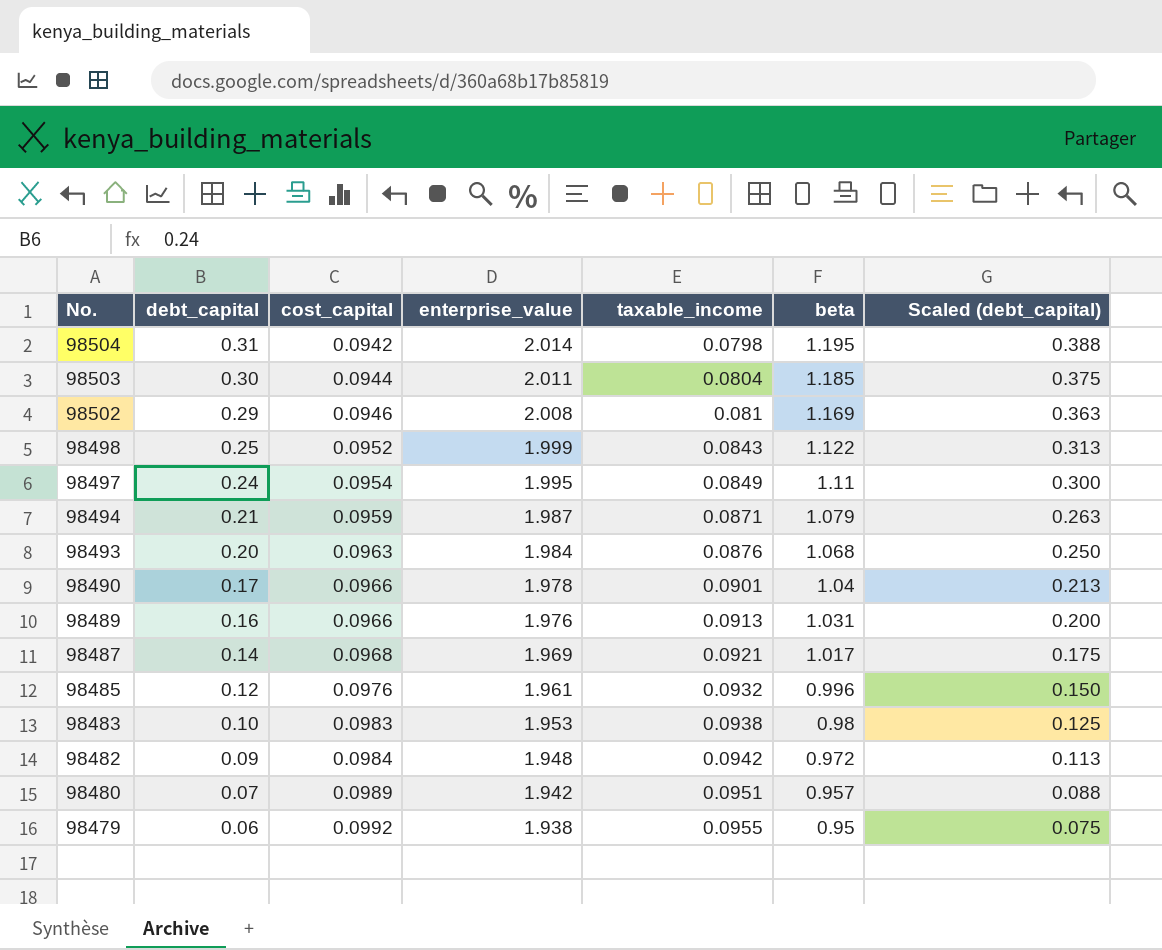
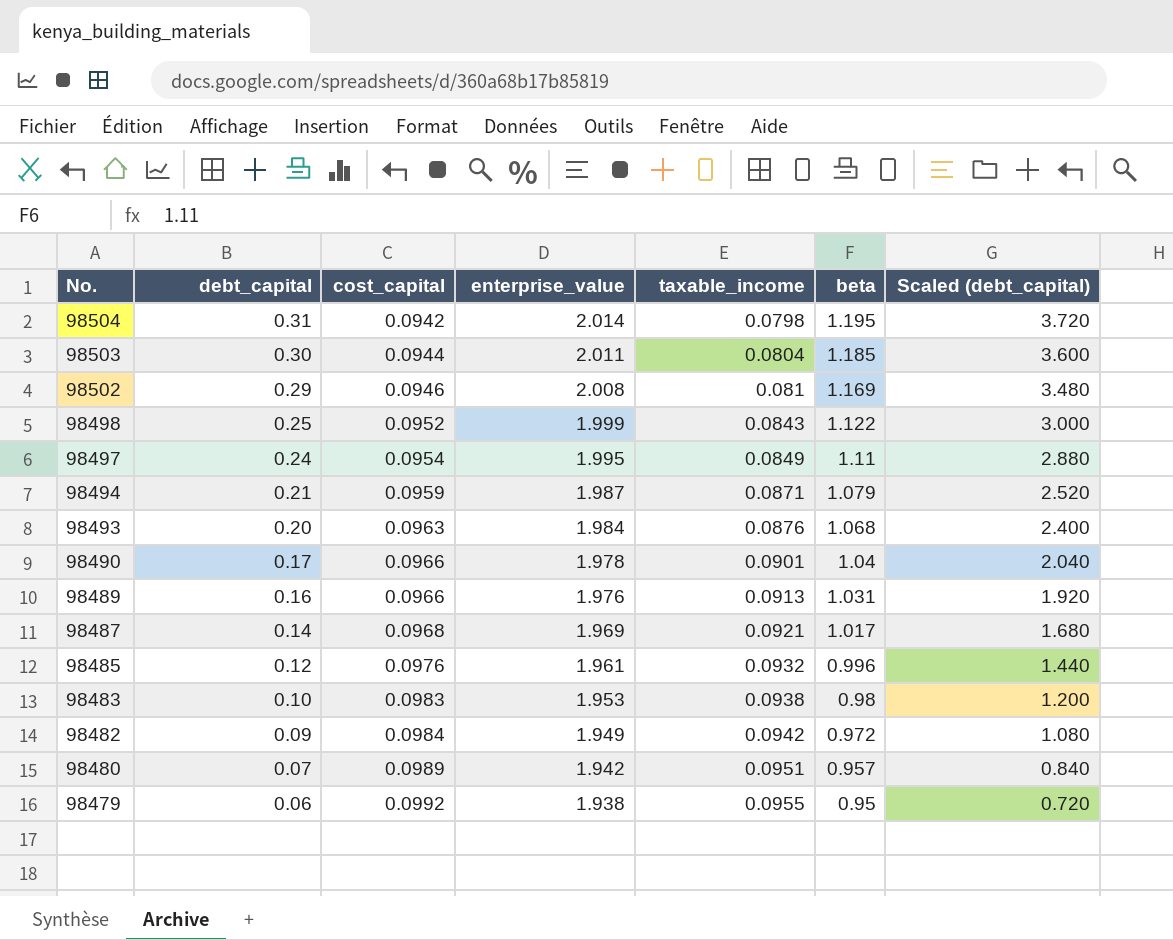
column Scaled (debt_capital) | formula: [debt_capital] * 1.25 -> [debt_capital] * 12
98482 | enterprise_value: 1.948 -> 1.949

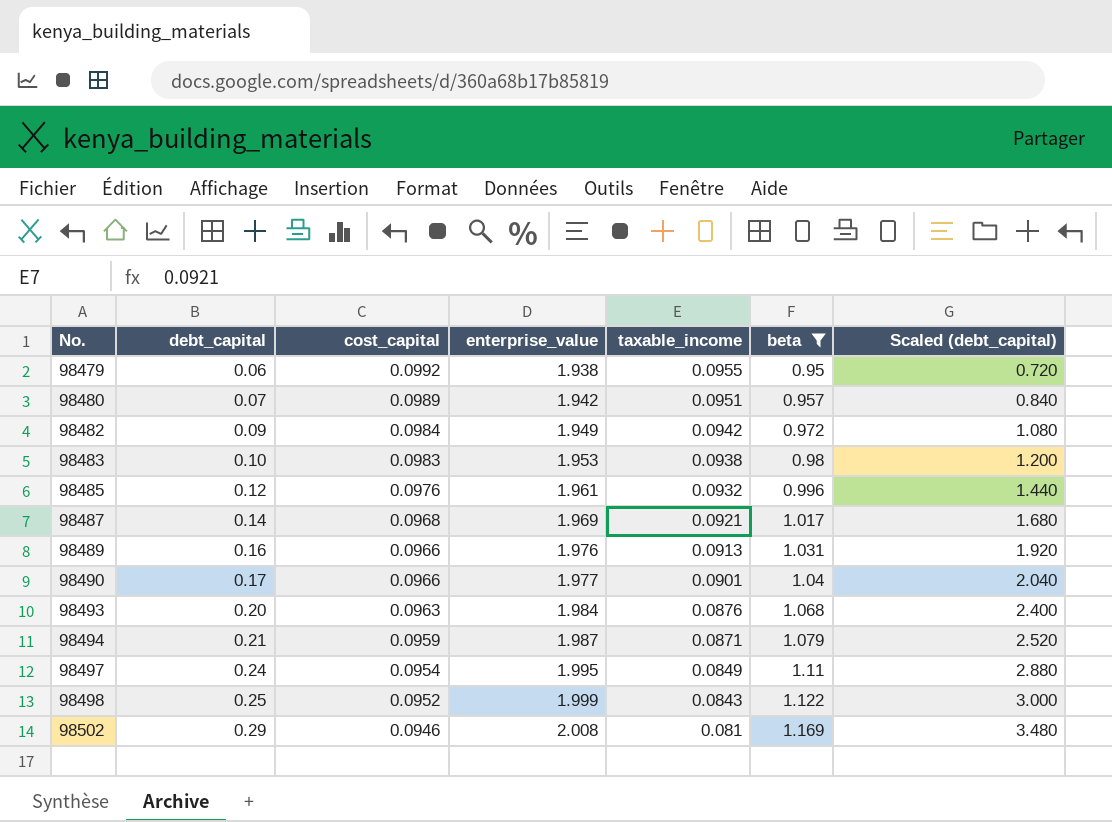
filter: none -> beta <= 1.169
row order: No. descending -> No. ascending
98490 | enterprise_value: 1.978 -> 1.977

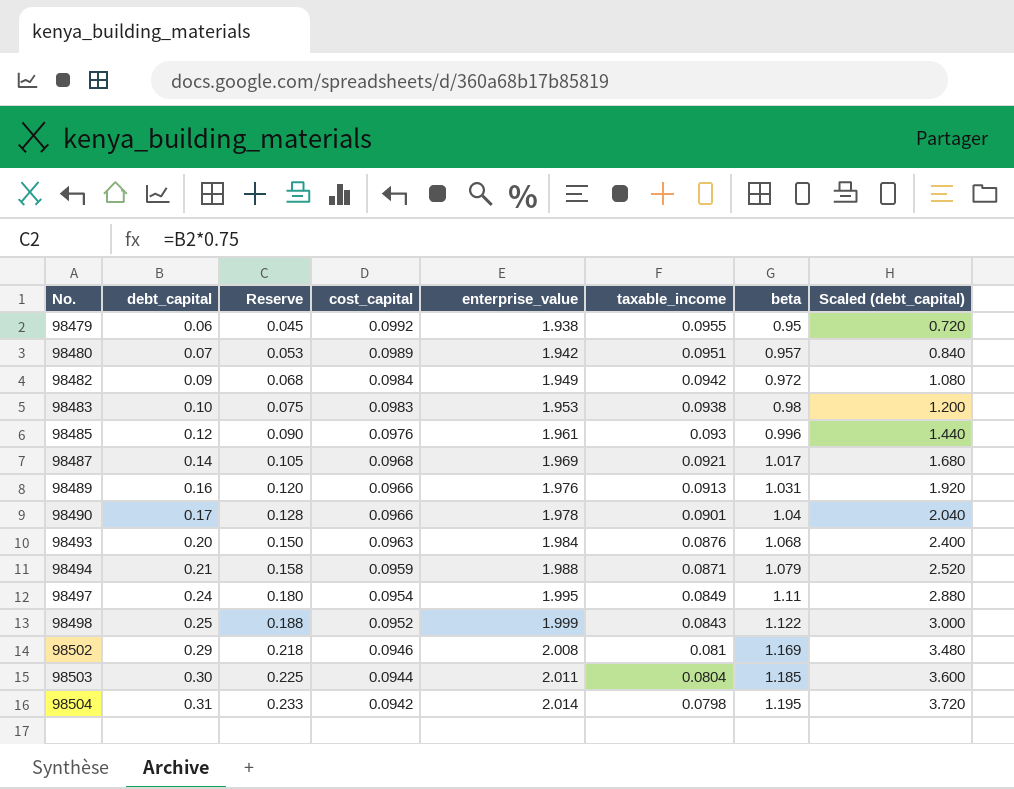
filter: beta <= 1.169 -> none
column Reserve | formula: none -> [debt_capital] * 0.75
98485 | taxable_income: 0.0932 -> 0.093
98490 | enterprise_value: 1.977 -> 1.978
98494 | enterprise_value: 1.987 -> 1.988

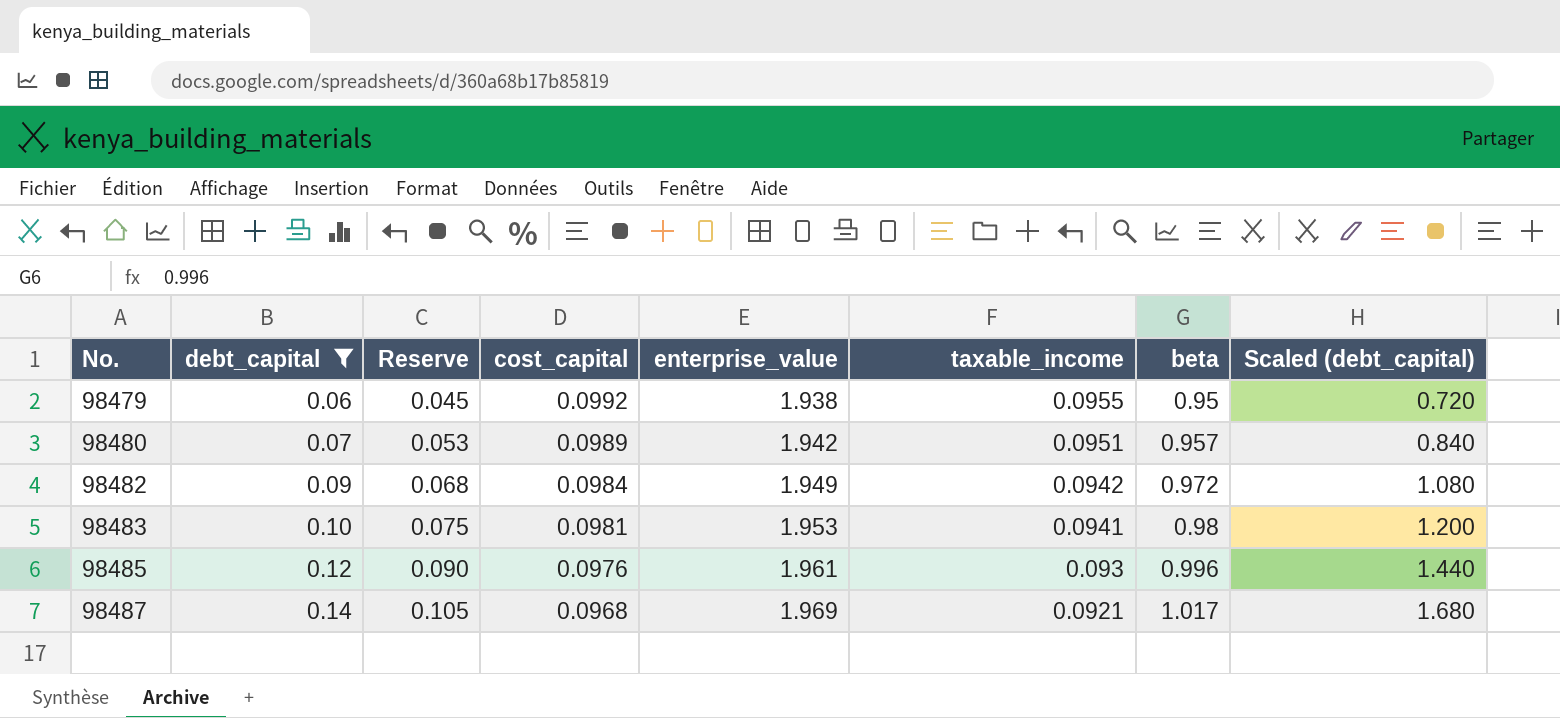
filter: none -> debt_capital <= 0.14
98483 | cost_capital: 0.0983 -> 0.0981
98483 | taxable_income: 0.0938 -> 0.0941

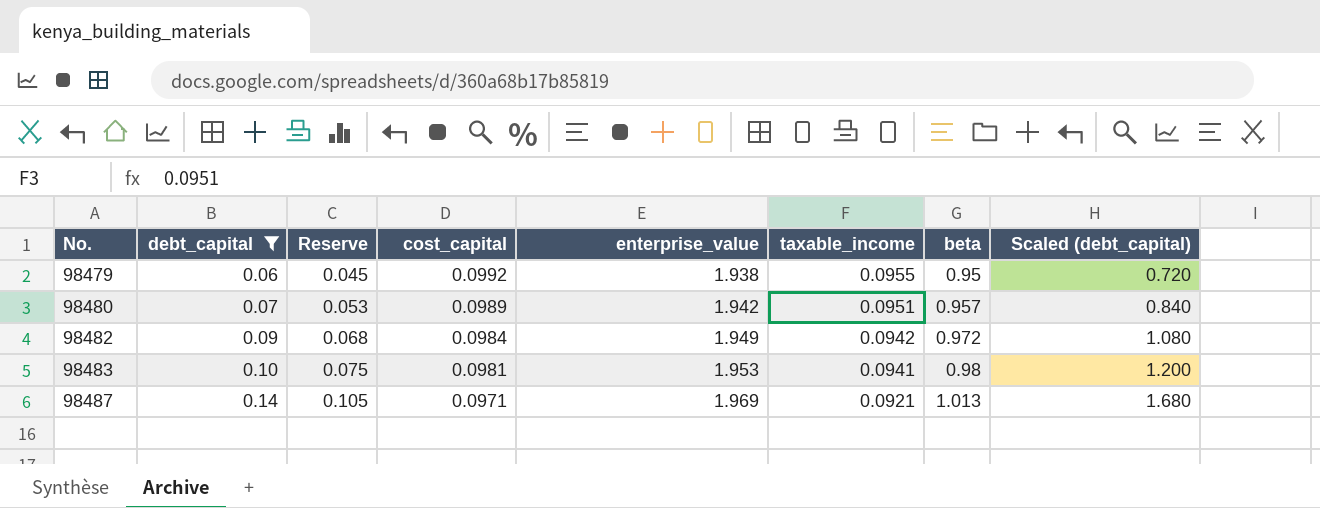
row 98485: 0.12 | 0.090 | 0.0976 | 1.961 | 0.093 | 0.996 | 1.440 -> none
98487 | cost_capital: 0.0968 -> 0.0971
98487 | beta: 1.017 -> 1.013

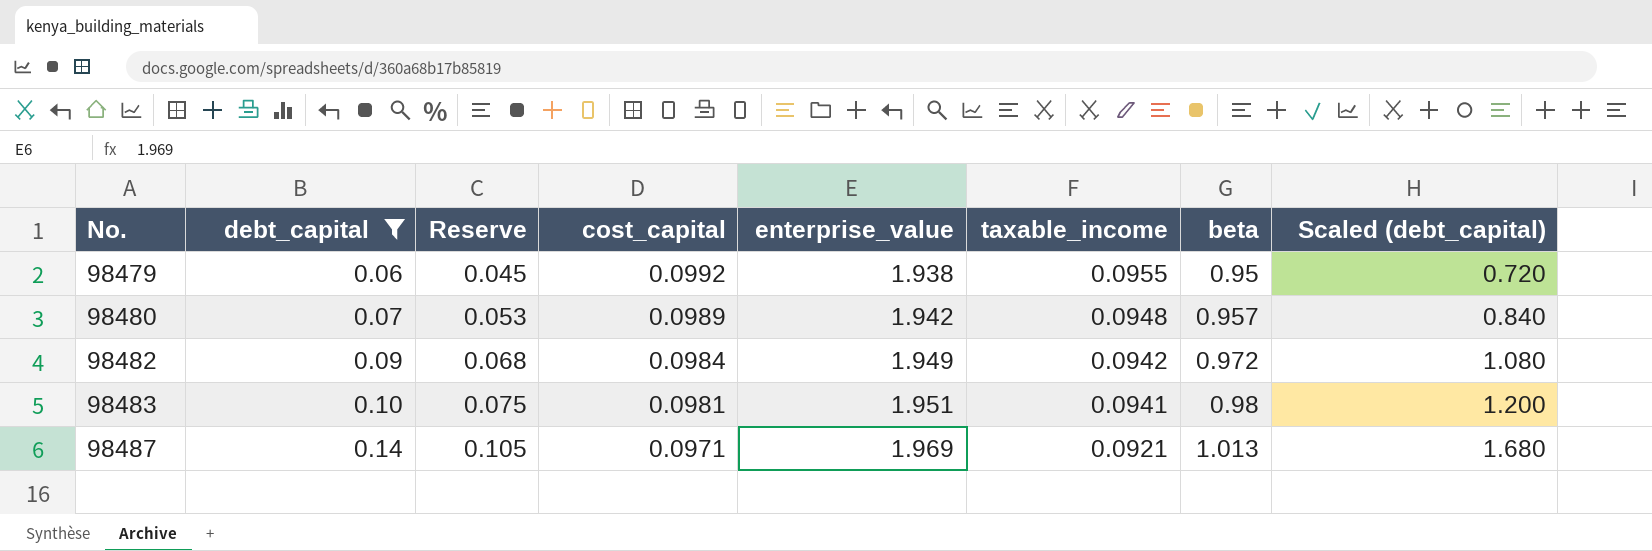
98480 | taxable_income: 0.0951 -> 0.0948
98483 | enterprise_value: 1.953 -> 1.951

